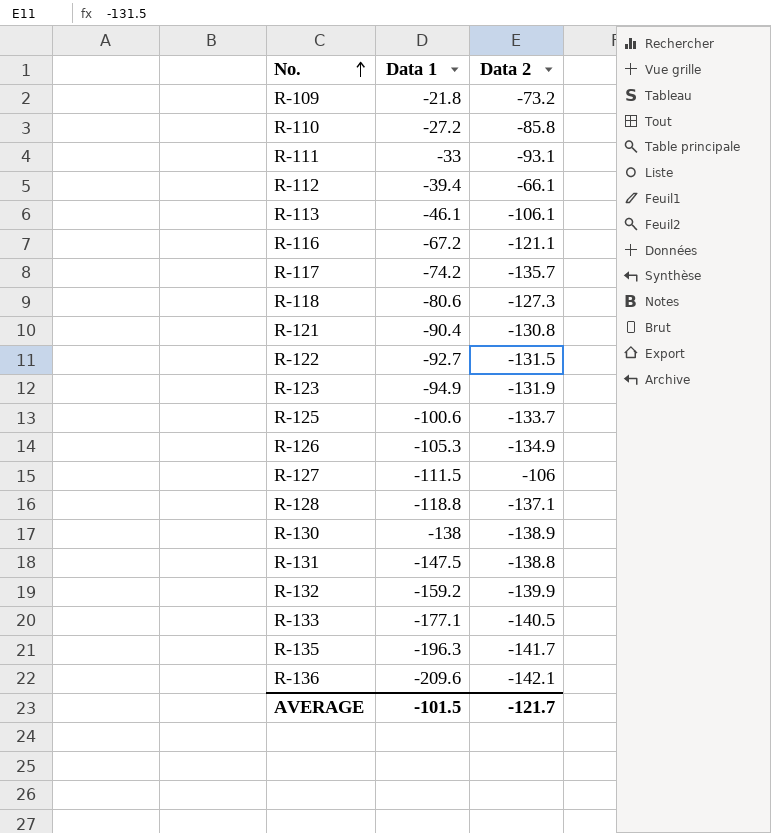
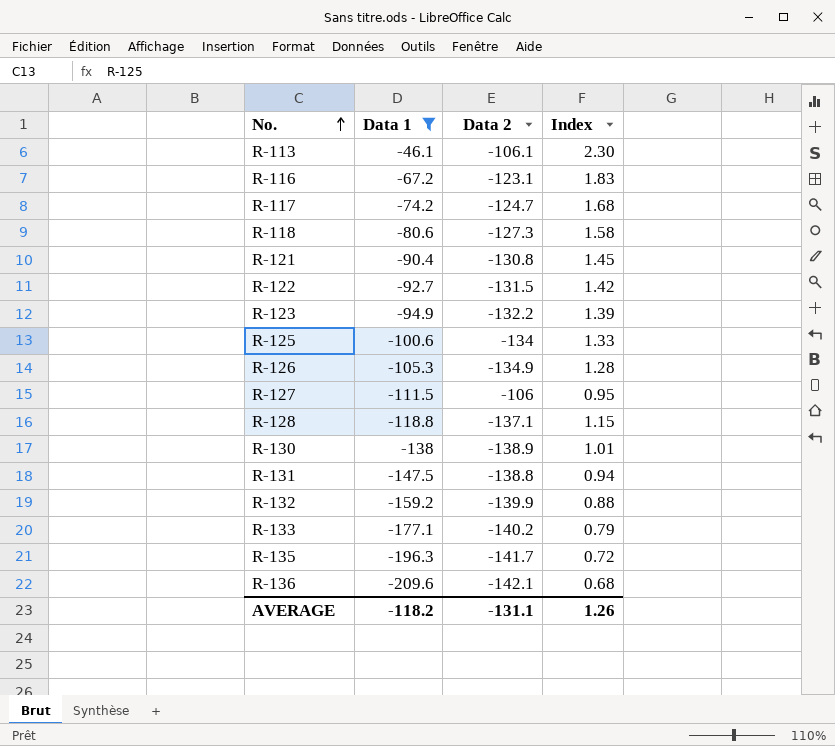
filter: none -> Data 1 <= -46.1
column Index | formula: none -> [Data 2] / [Data 1]
R-116 | Data 2: -121.1 -> -123.1
R-117 | Data 2: -135.7 -> -124.7
R-123 | Data 2: -131.9 -> -132.2
R-125 | Data 2: -133.7 -> -134
R-133 | Data 2: -140.5 -> -140.2
AVERAGE | Data 1: -101.5 -> -118.2
AVERAGE | Data 2: -121.7 -> -131.1

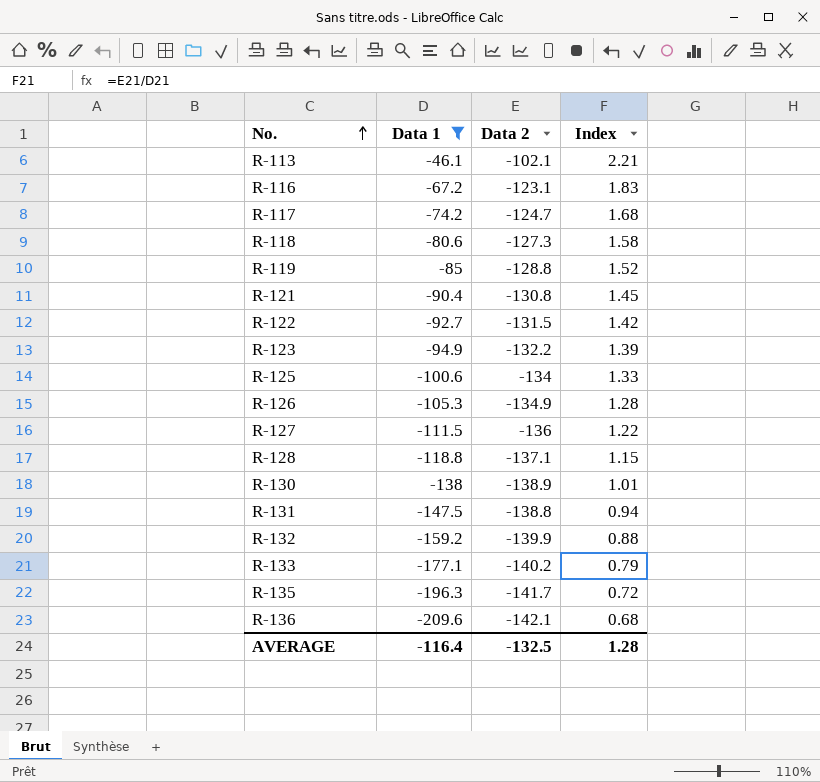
R-113 | Data 2: -106.1 -> -102.1
R-113 | Index: 2.30 -> 2.21
row R-119: none -> -85 | -128.8 | 1.52
R-127 | Data 2: -106 -> -136
R-127 | Index: 0.95 -> 1.22
AVERAGE | Data 1: -118.2 -> -116.4
AVERAGE | Data 2: -131.1 -> -132.5
AVERAGE | Index: 1.26 -> 1.28

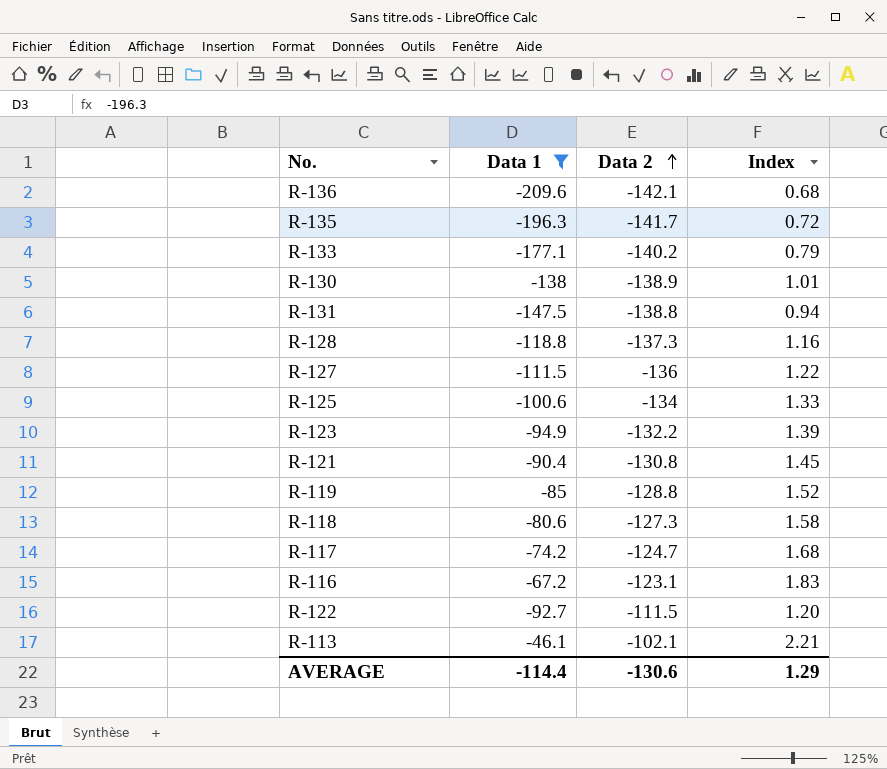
row order: No. ascending -> Data 2 ascending
row R-126: -105.3 | -134.9 | 1.28 -> none
row R-132: -159.2 | -139.9 | 0.88 -> none
R-128 | Data 2: -137.1 -> -137.3
R-128 | Index: 1.15 -> 1.16
R-122 | Data 2: -131.5 -> -111.5
R-122 | Index: 1.42 -> 1.20
AVERAGE | Data 1: -116.4 -> -114.4
AVERAGE | Data 2: -132.5 -> -130.6
AVERAGE | Index: 1.28 -> 1.29

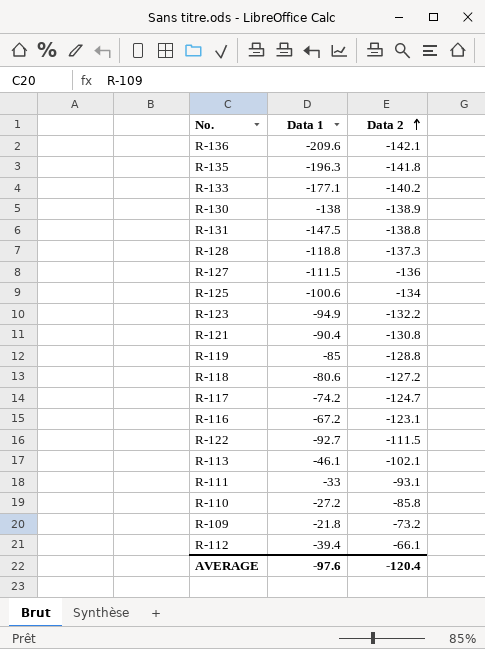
filter: Data 1 <= -46.1 -> none
column Index | formula: [Data 2] / [Data 1] -> none
R-135 | Data 2: -141.7 -> -141.8
R-118 | Data 2: -127.3 -> -127.2
AVERAGE | Data 1: -114.4 -> -97.6
AVERAGE | Data 2: -130.6 -> -120.4

